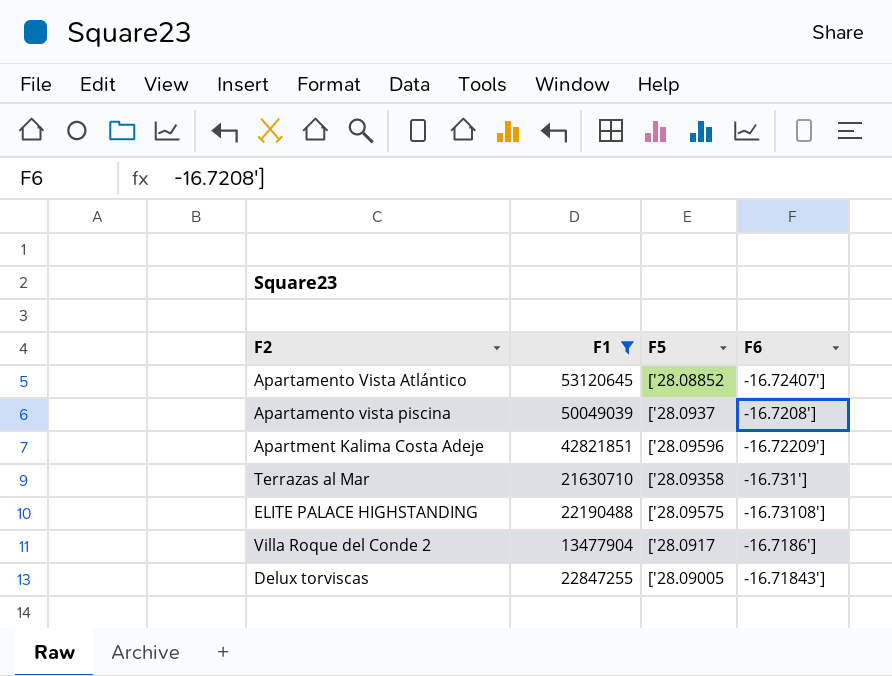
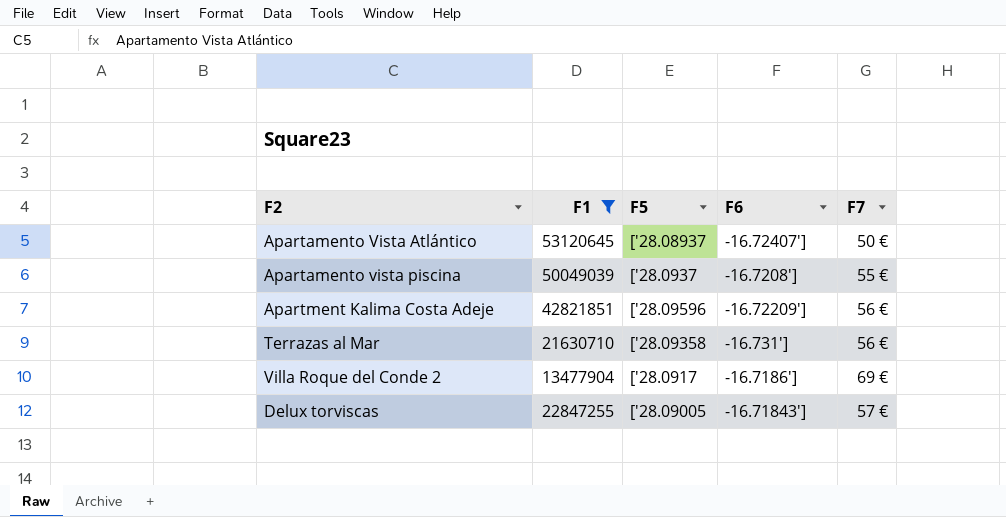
column F7 | position: none -> 5
row ELITE PALACE HIGHSTANDING: 22190488 | ['28.09575 | -16.73108'] -> none
Apartamento Vista Atlántico | F5: ['28.08852 -> ['28.08937

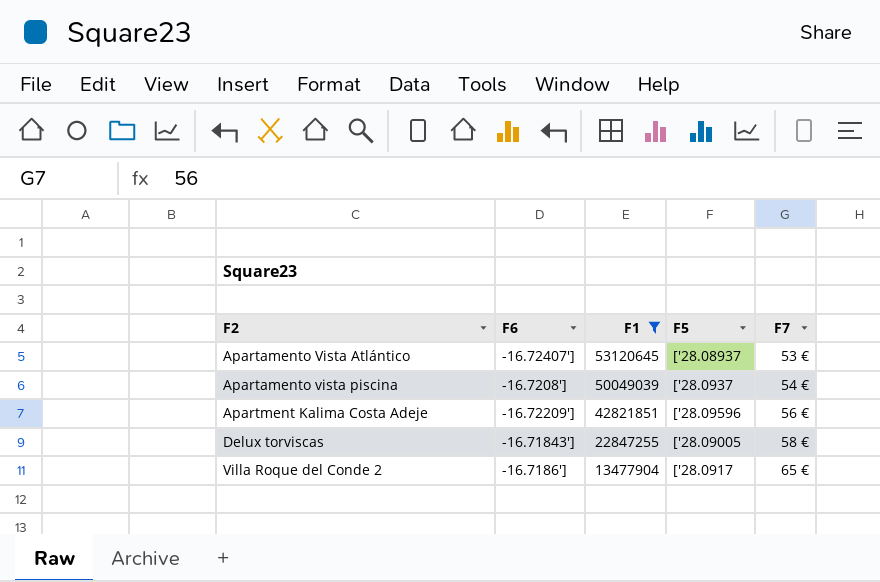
row order: none -> F2 ascending
column F6 | position: 4 -> 2
row Terrazas al Mar: 21630710 | ['28.09358 | -16.731'] | 56 € -> none
Apartamento Vista Atlántico | F7: 50 € -> 53 €
Apartamento vista piscina | F7: 55 € -> 54 €
Delux torviscas | F7: 57 € -> 58 €
Villa Roque del Conde 2 | F7: 69 € -> 65 €

